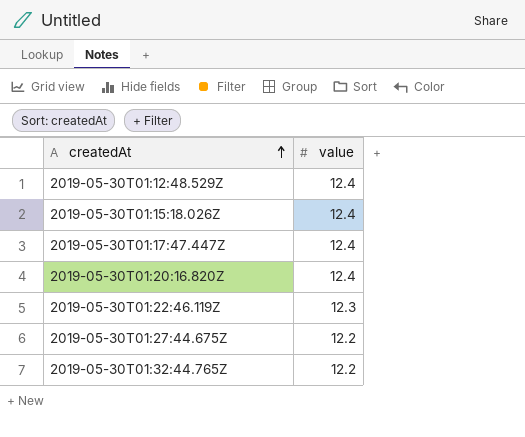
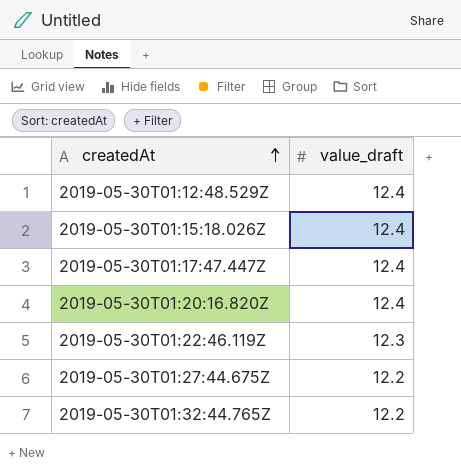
column name: value -> value_draft

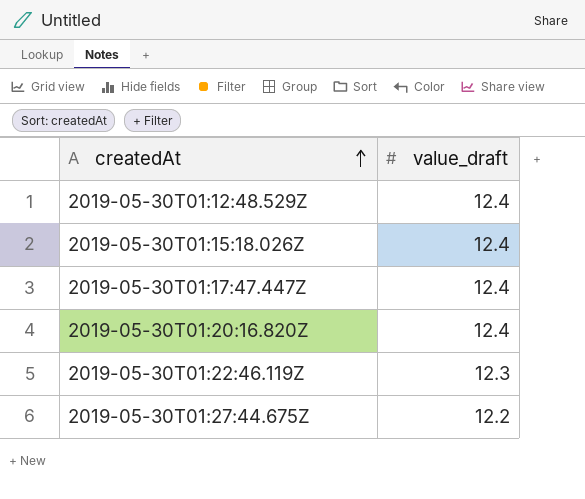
row 2019-05-30T01:32:44.765Z: 12.2 -> none

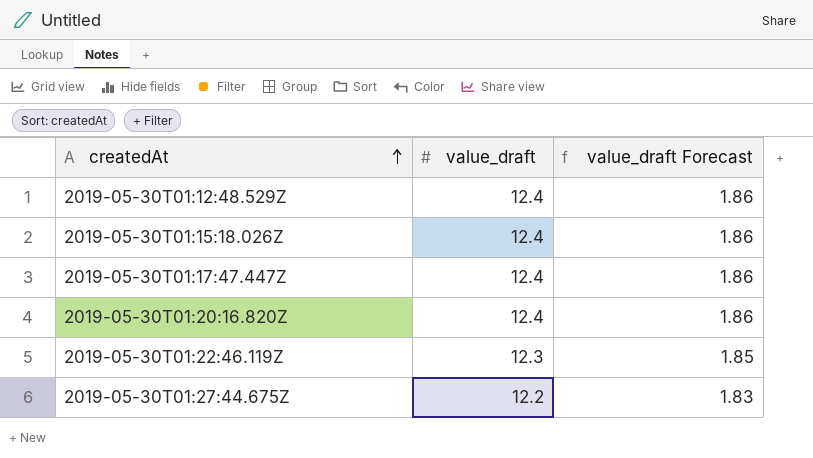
column value_draft Forecast | formula: none -> [value_draft] * 0.15

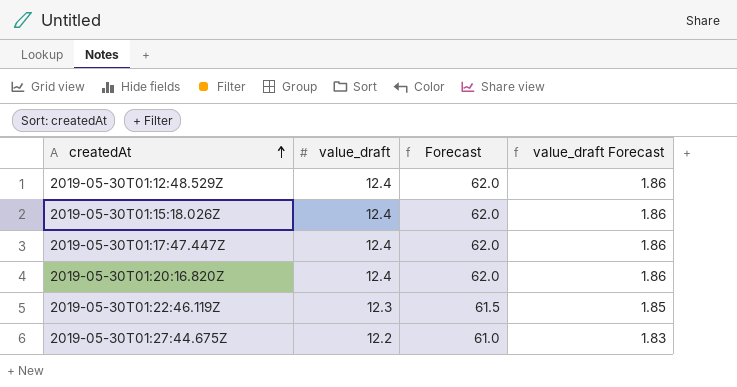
column Forecast | formula: none -> [value_draft] * 5

